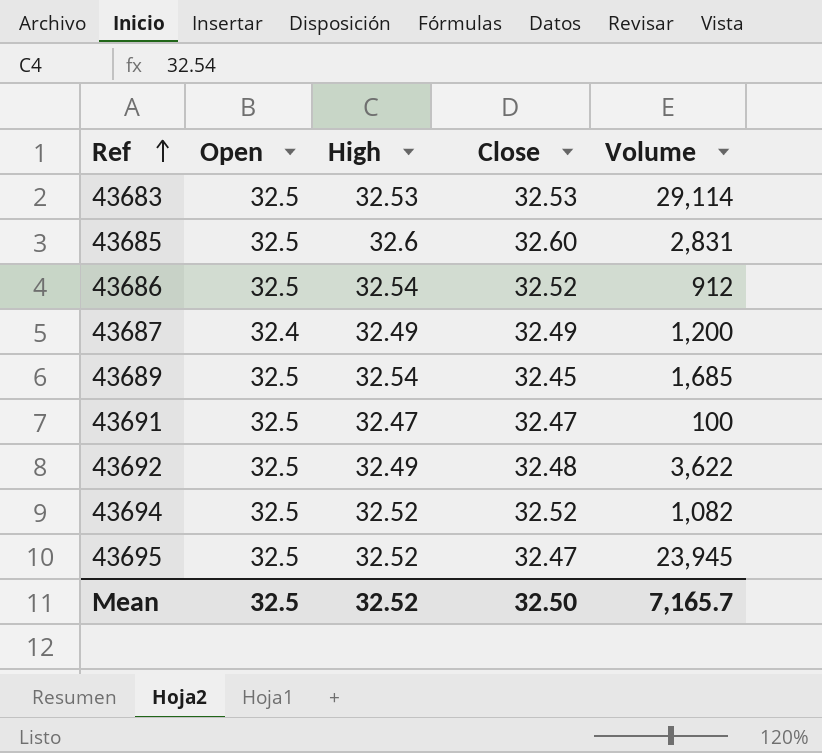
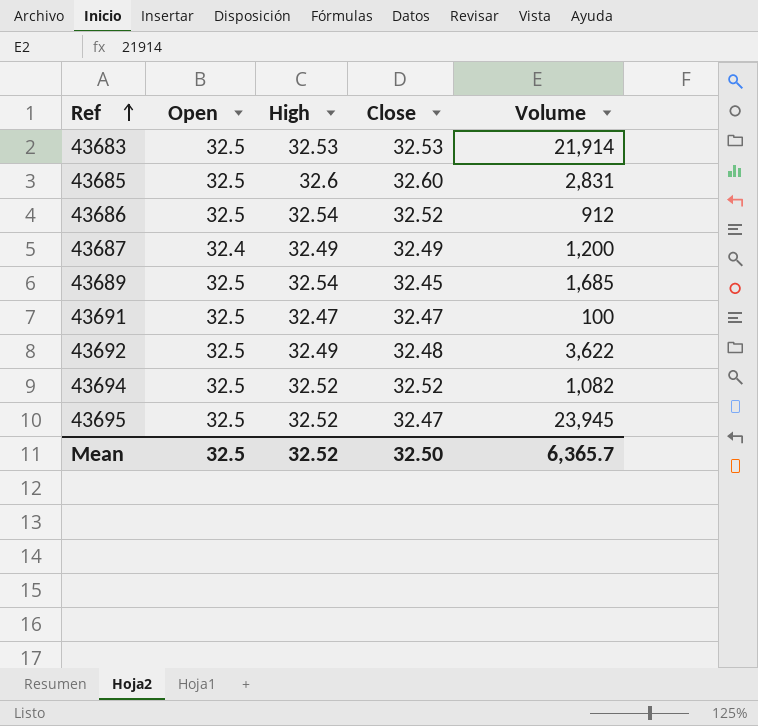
43683 | Volume: 29,114 -> 21,914
Mean | Volume: 7,165.7 -> 6,365.7

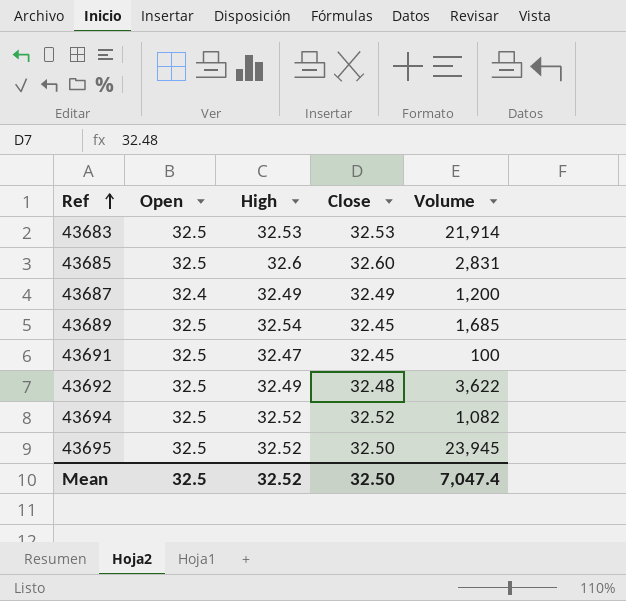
row 43686: 32.5 | 32.54 | 32.52 | 912 -> none
43691 | Close: 32.47 -> 32.45
43695 | Close: 32.47 -> 32.50
Mean | Volume: 6,365.7 -> 7,047.4

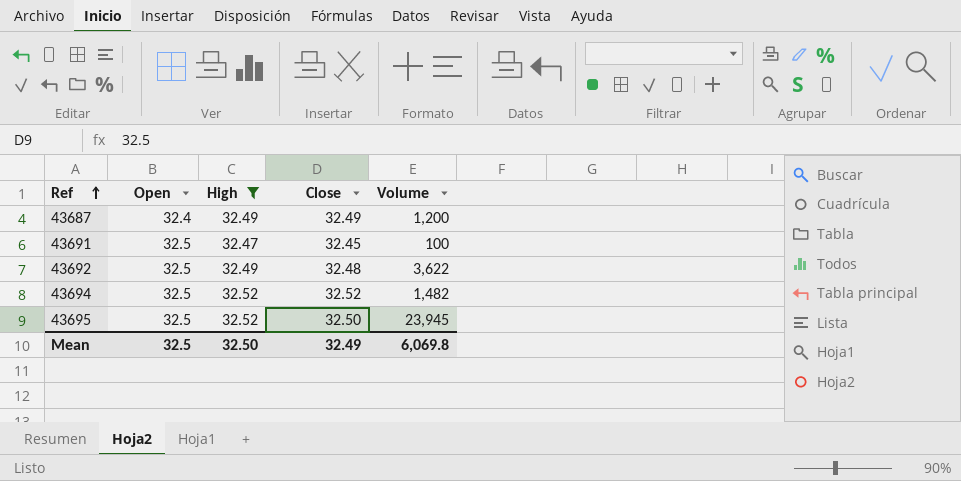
filter: none -> High <= 32.52
43694 | Volume: 1,082 -> 1,482
Mean | High: 32.52 -> 32.50
Mean | Close: 32.50 -> 32.49
Mean | Volume: 7,047.4 -> 6,069.8

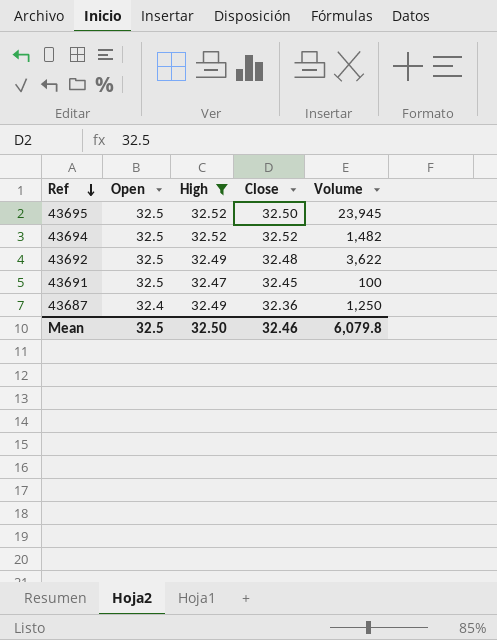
row order: Ref ascending -> Ref descending
43687 | Close: 32.49 -> 32.36
43687 | Volume: 1,200 -> 1,250
Mean | Close: 32.49 -> 32.46
Mean | Volume: 6,069.8 -> 6,079.8

